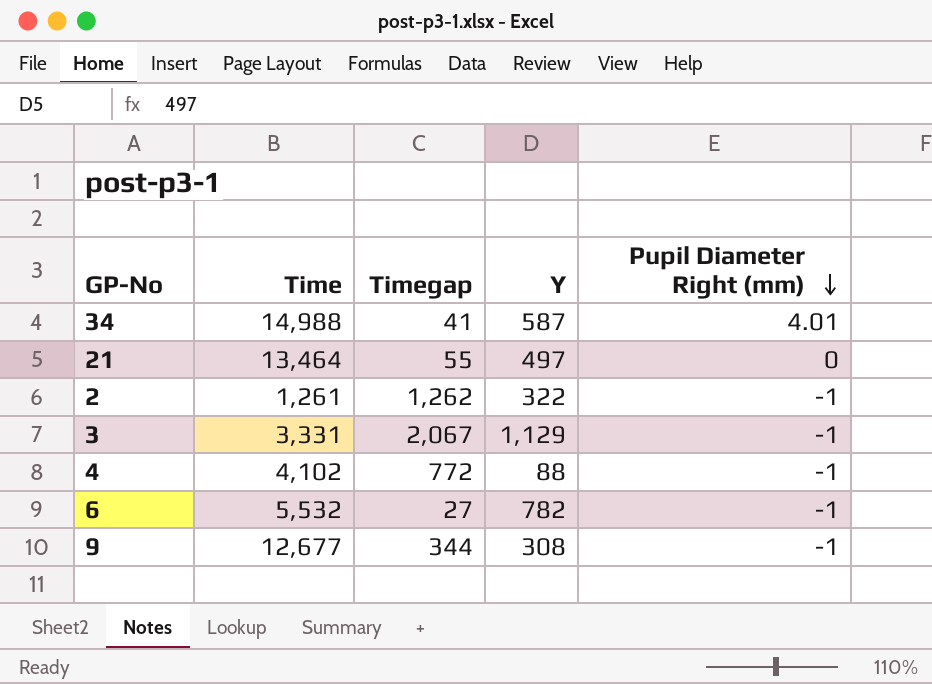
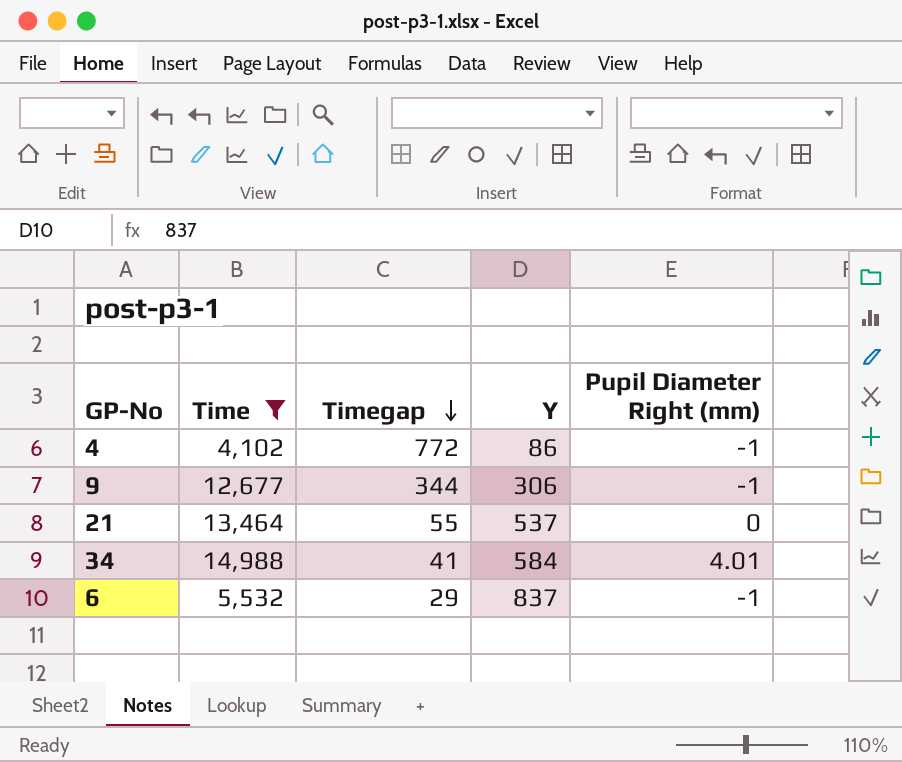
filter: none -> Time >= 4,102
row order: Pupil Diameter Right (mm) descending -> Timegap descending
4 | Y: 88 -> 86
9 | Y: 308 -> 306
21 | Y: 497 -> 537
34 | Y: 587 -> 584
6 | Timegap: 27 -> 29
6 | Y: 782 -> 837

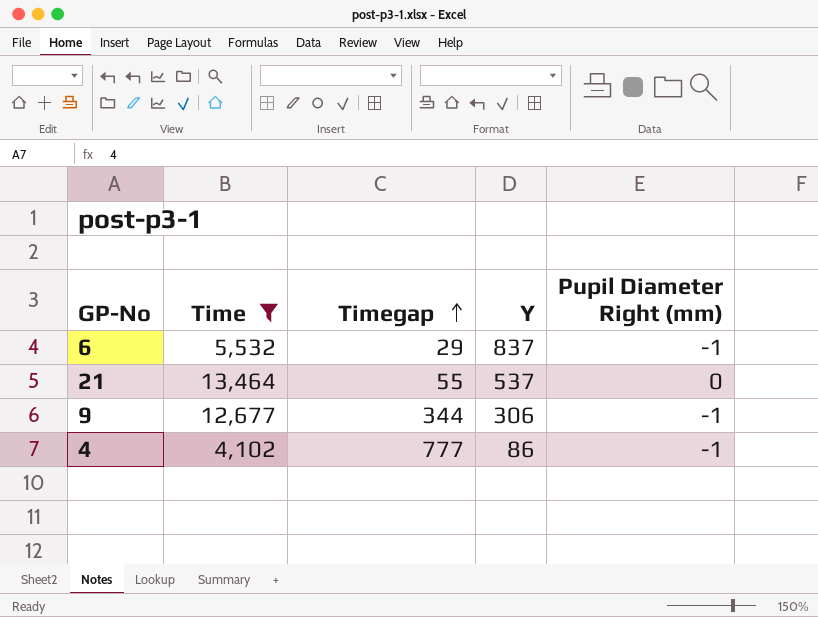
row order: Timegap descending -> Timegap ascending
row 34: 14,988 | 41 | 584 | 4.01 -> none
4 | Timegap: 772 -> 777

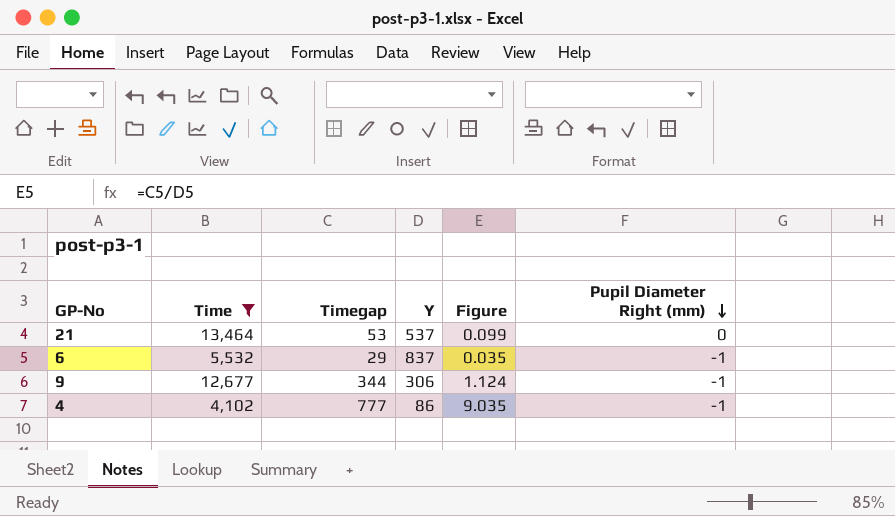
row order: Timegap ascending -> Pupil Diameter Right (mm) descending
column Figure | formula: none -> [Timegap] / [Y]
21 | Timegap: 55 -> 53

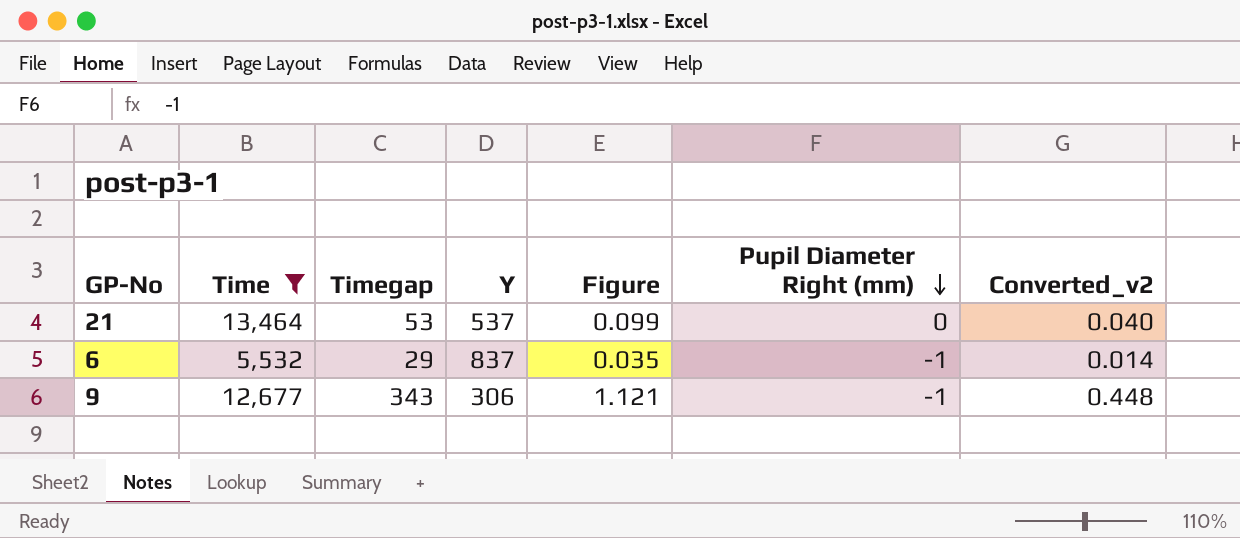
column Converted_v2 | formula: none -> [Figure] * 0.4
row 4: 4,102 | 777 | 86 | 9.035 | -1 -> none
9 | Timegap: 344 -> 343
9 | Figure: 1.124 -> 1.121

